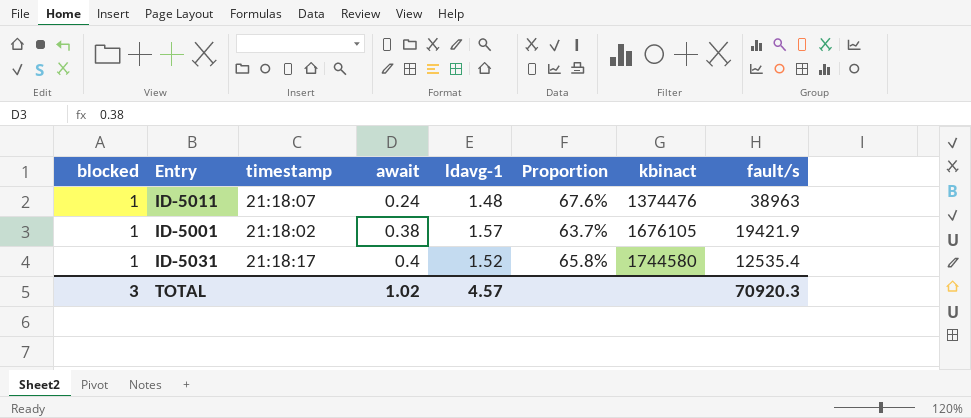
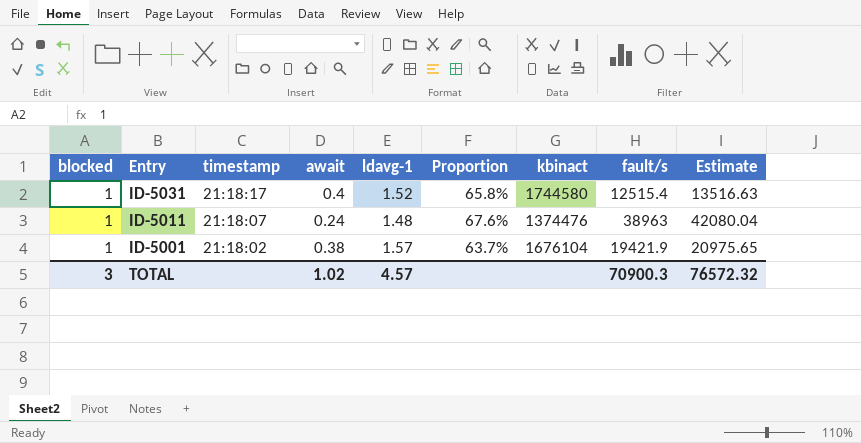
row order: await ascending -> Entry descending
column Estimate | formula: none -> [fault/s] * 1.08
ID-5031 | fault/s: 12535.4 -> 12515.4
ID-5001 | kbinact: 1676105 -> 1676104
TOTAL | fault/s: 70920.3 -> 70900.3

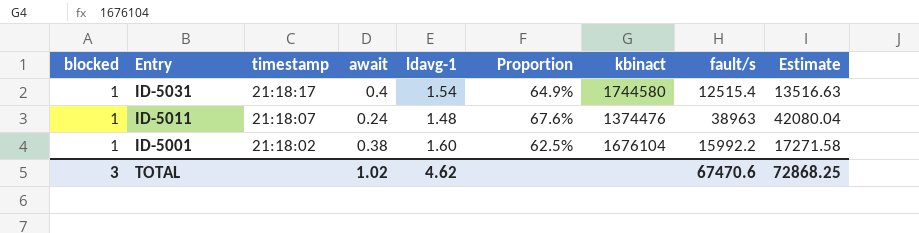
ID-5031 | ldavg-1: 1.52 -> 1.54
ID-5031 | Proportion: 65.8% -> 64.9%
ID-5001 | ldavg-1: 1.57 -> 1.60
ID-5001 | Proportion: 63.7% -> 62.5%
ID-5001 | fault/s: 19421.9 -> 15992.2
ID-5001 | Estimate: 20975.65 -> 17271.58
TOTAL | ldavg-1: 4.57 -> 4.62
TOTAL | fault/s: 70900.3 -> 67470.6
TOTAL | Estimate: 76572.32 -> 72868.25

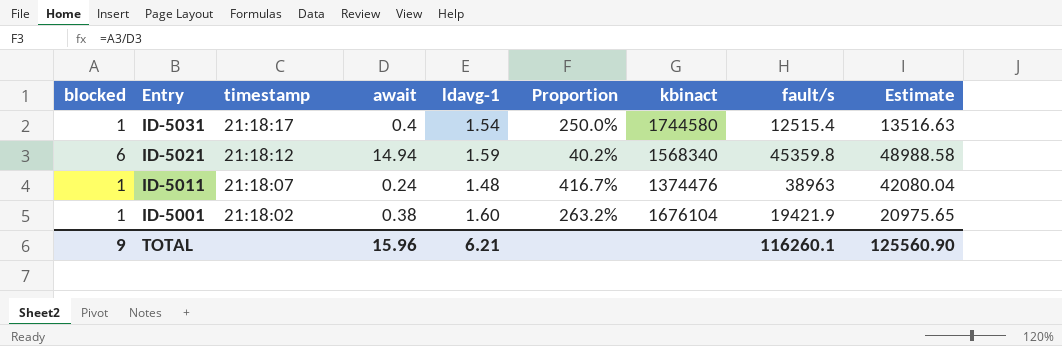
column Proportion | formula: [blocked] / [ldavg-1] -> [blocked] / [await]
row ID-5021: none -> 6 | 21:18:12 | 14.94 | 1.59 | 40.2% | 1568340 | 45359.8 | 48988.58
ID-5001 | fault/s: 15992.2 -> 19421.9
ID-5001 | Estimate: 17271.58 -> 20975.65
TOTAL | blocked: 3 -> 9
TOTAL | await: 1.02 -> 15.96
TOTAL | ldavg-1: 4.62 -> 6.21
TOTAL | fault/s: 67470.6 -> 116260.1
TOTAL | Estimate: 72868.25 -> 125560.90

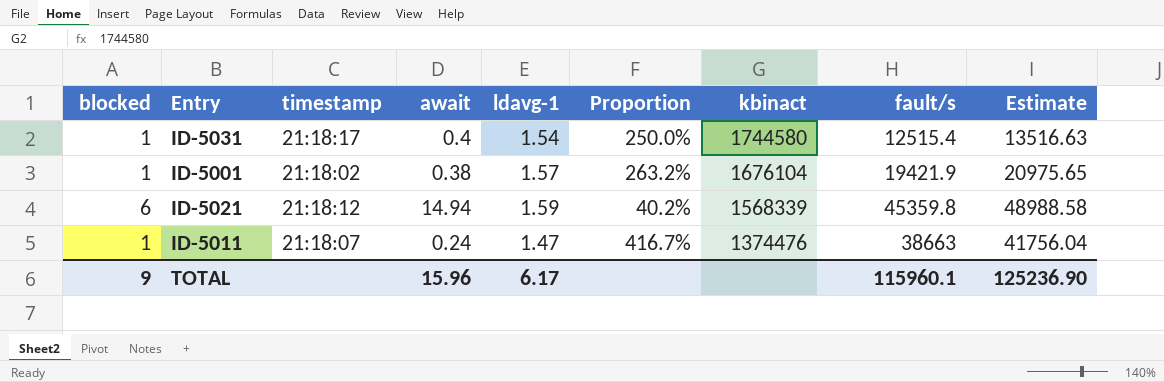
row order: Entry descending -> kbinact descending
ID-5001 | ldavg-1: 1.60 -> 1.57
ID-5021 | kbinact: 1568340 -> 1568339
ID-5011 | ldavg-1: 1.48 -> 1.47
ID-5011 | fault/s: 38963 -> 38663
ID-5011 | Estimate: 42080.04 -> 41756.04
TOTAL | ldavg-1: 6.21 -> 6.17
TOTAL | fault/s: 116260.1 -> 115960.1
TOTAL | Estimate: 125560.90 -> 125236.90

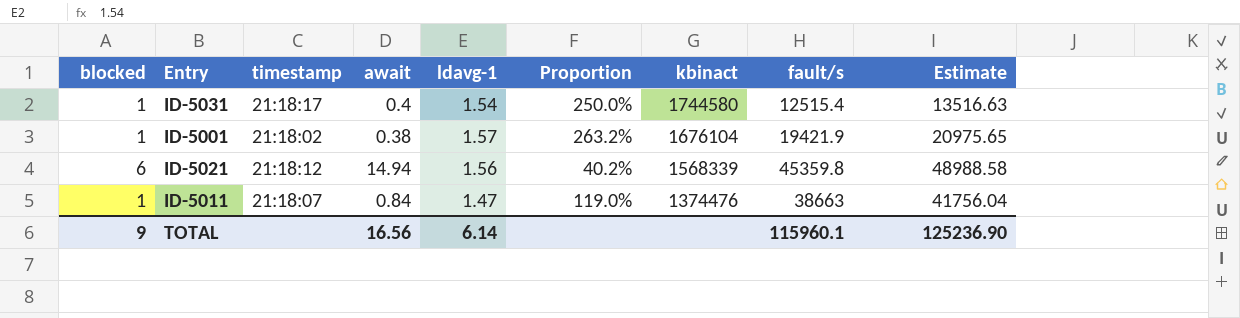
ID-5021 | ldavg-1: 1.59 -> 1.56
ID-5011 | await: 0.24 -> 0.84
ID-5011 | Proportion: 416.7% -> 119.0%
TOTAL | await: 15.96 -> 16.56
TOTAL | ldavg-1: 6.17 -> 6.14

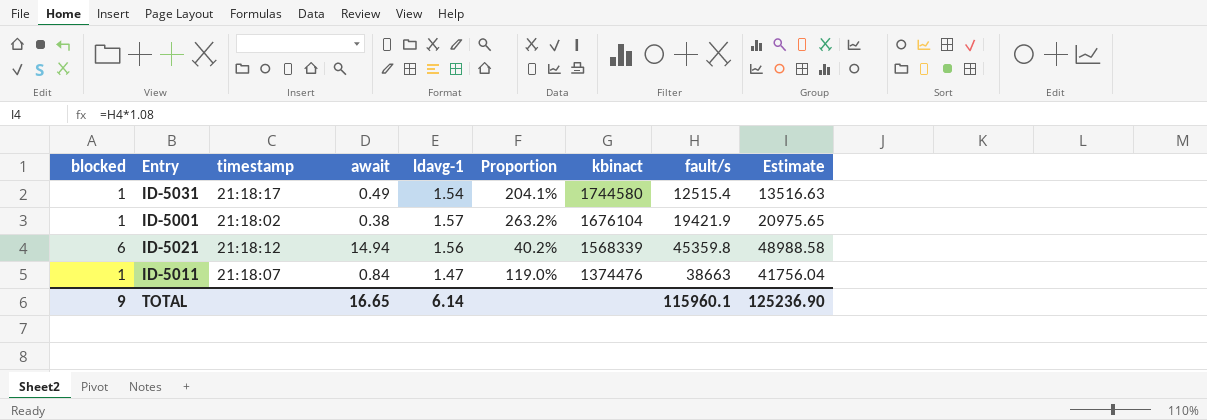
ID-5031 | await: 0.4 -> 0.49
ID-5031 | Proportion: 250.0% -> 204.1%
TOTAL | await: 16.56 -> 16.65

